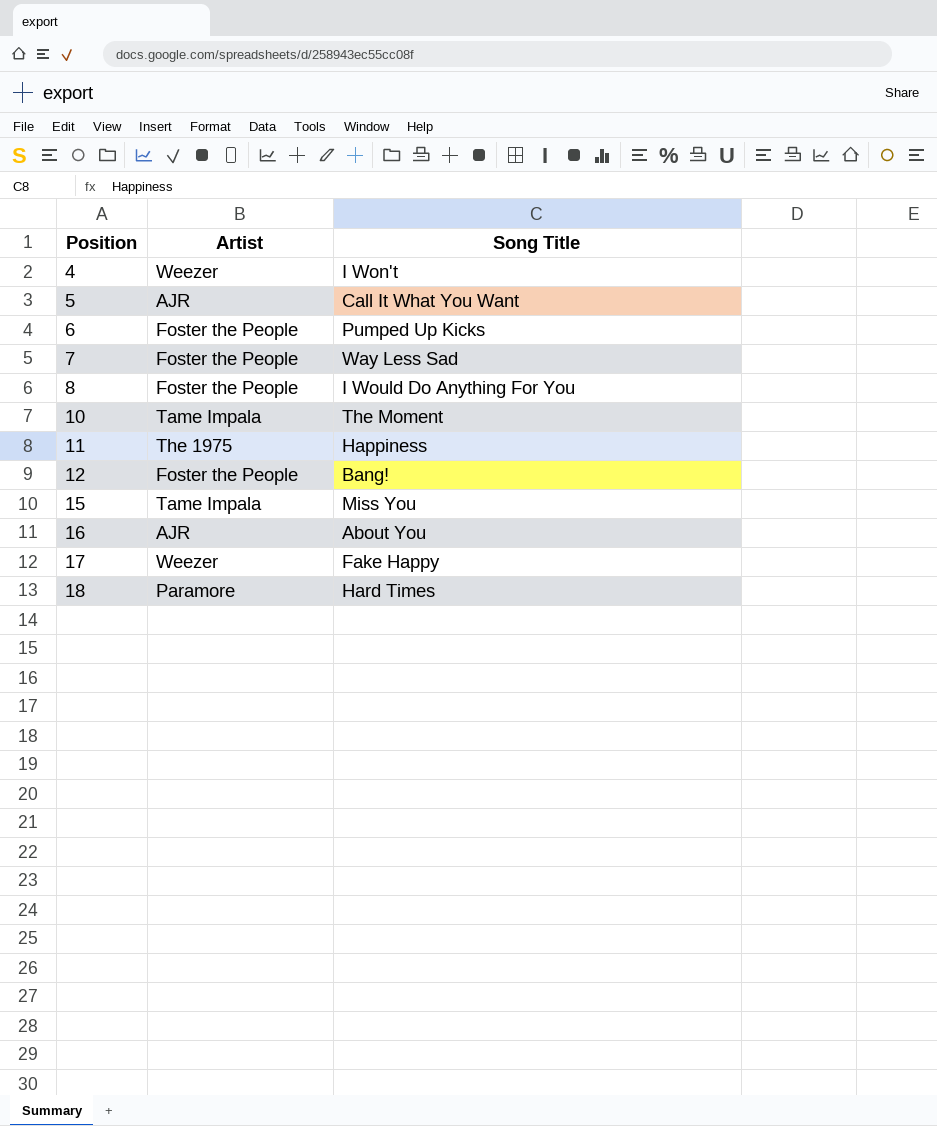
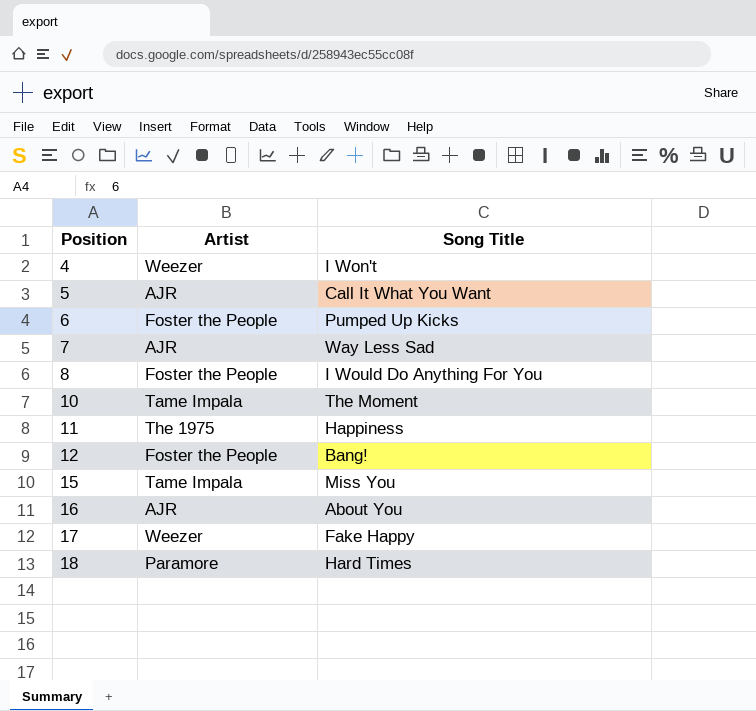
7 | Artist: Foster the People -> AJR

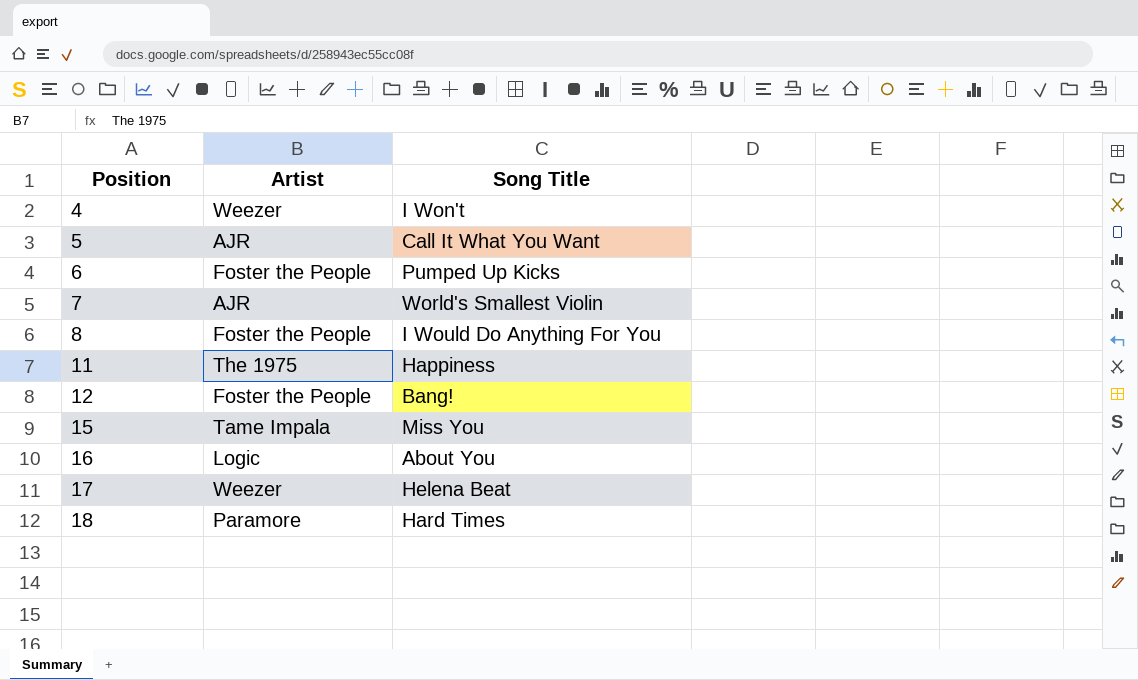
row 10: Tame Impala | The Moment -> none
7 | Song Title: Way Less Sad -> World's Smallest Violin
16 | Artist: AJR -> Logic
17 | Song Title: Fake Happy -> Helena Beat

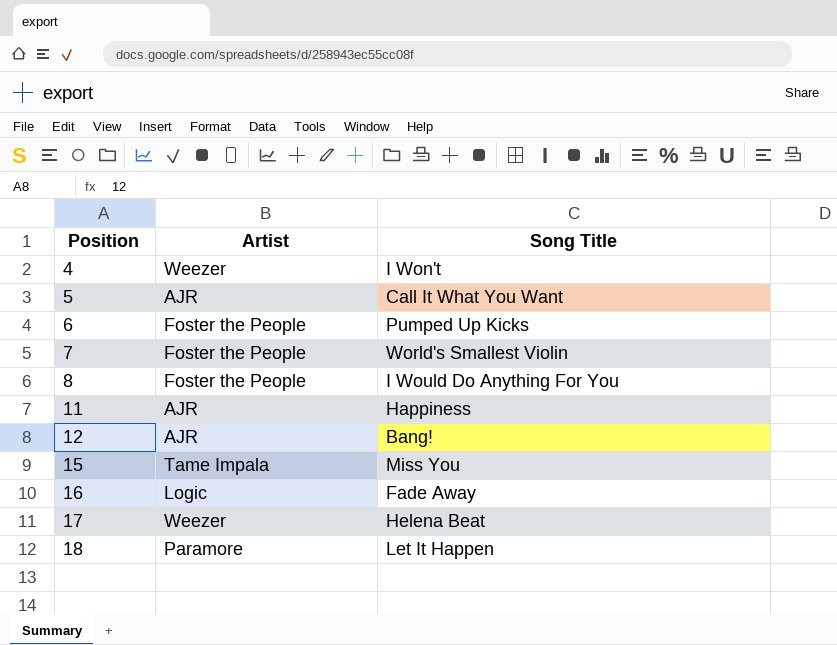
7 | Artist: AJR -> Foster the People
11 | Artist: The 1975 -> AJR
12 | Artist: Foster the People -> AJR
16 | Song Title: About You -> Fade Away
18 | Song Title: Hard Times -> Let It Happen

